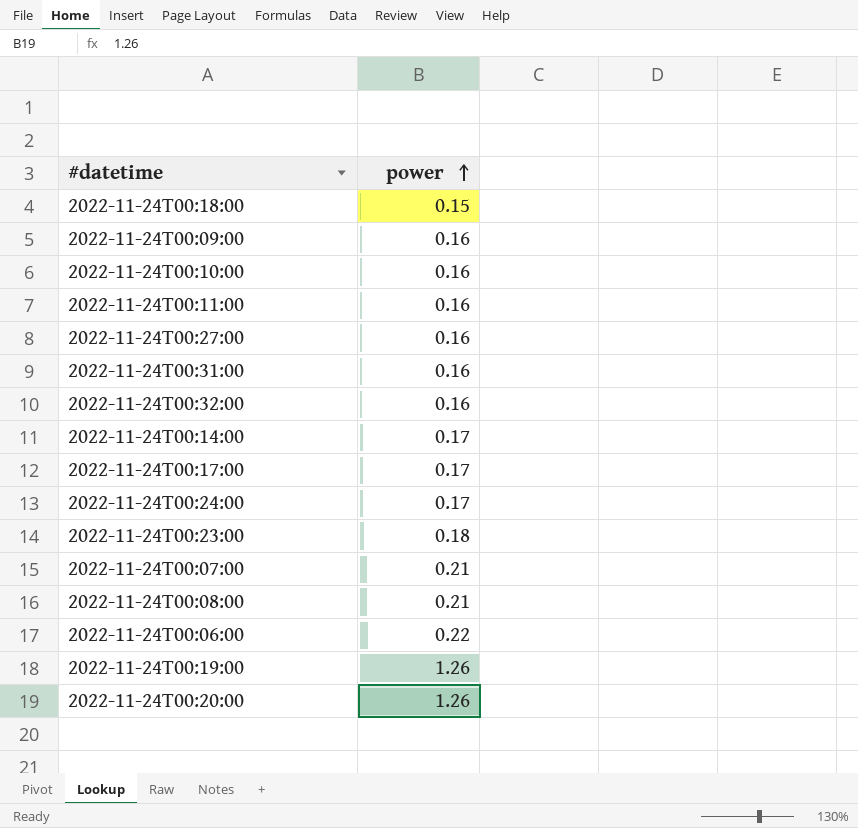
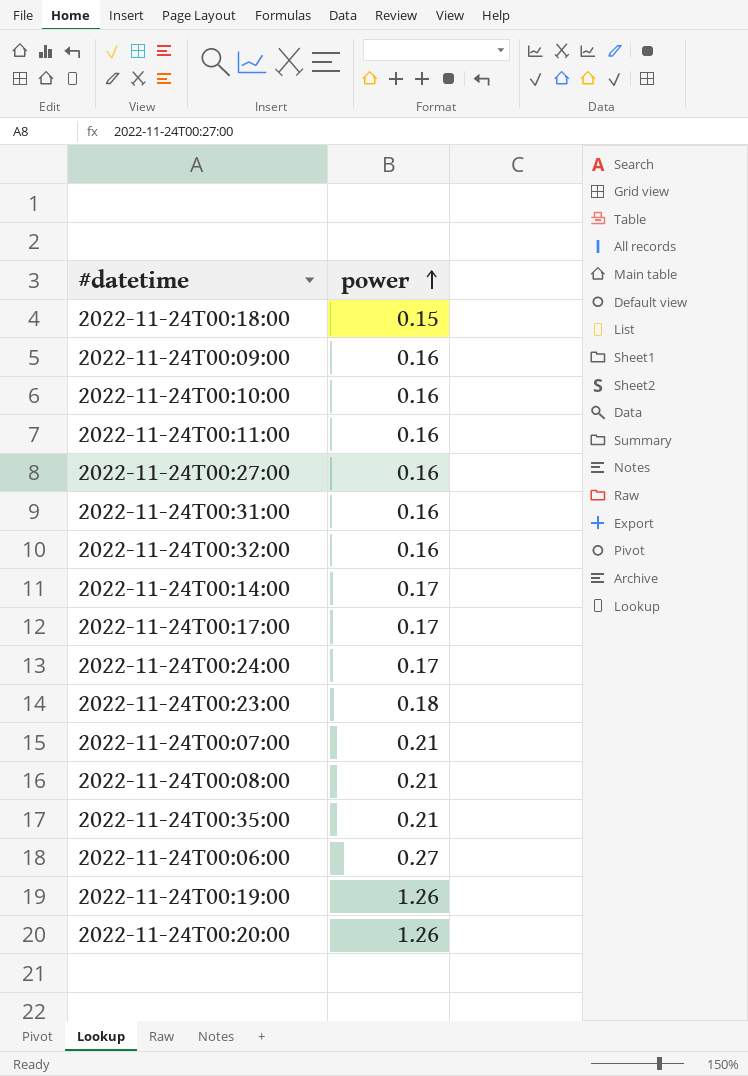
row 2022-11-24T00:35:00: none -> 0.21
2022-11-24T00:06:00 | power: 0.22 -> 0.27

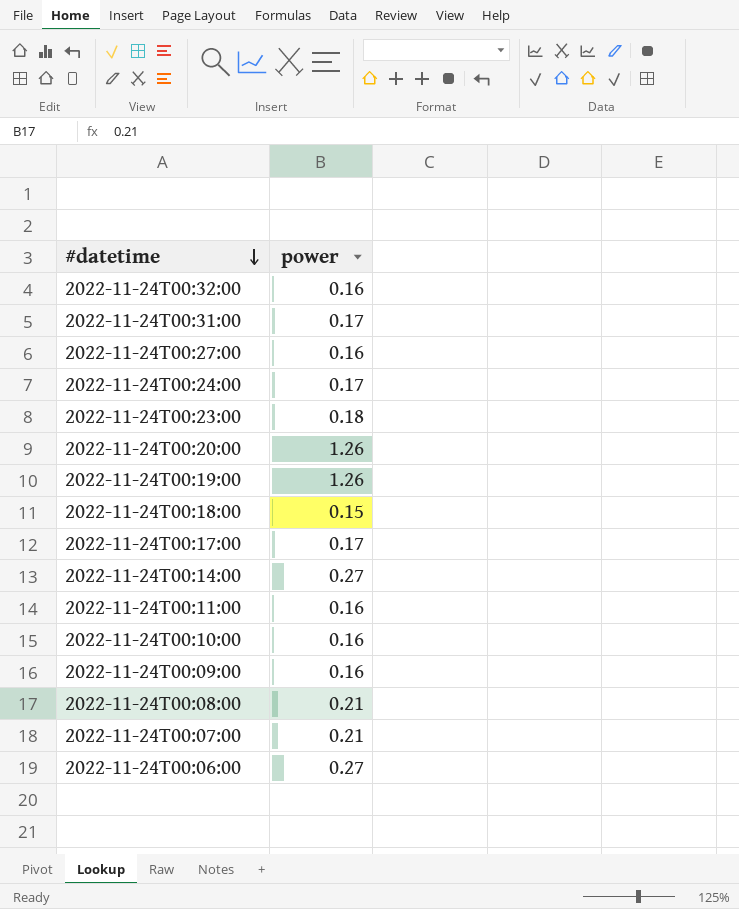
row order: power ascending -> #datetime descending
row 2022-11-24T00:35:00: 0.21 -> none
2022-11-24T00:31:00 | power: 0.16 -> 0.17
2022-11-24T00:14:00 | power: 0.17 -> 0.27

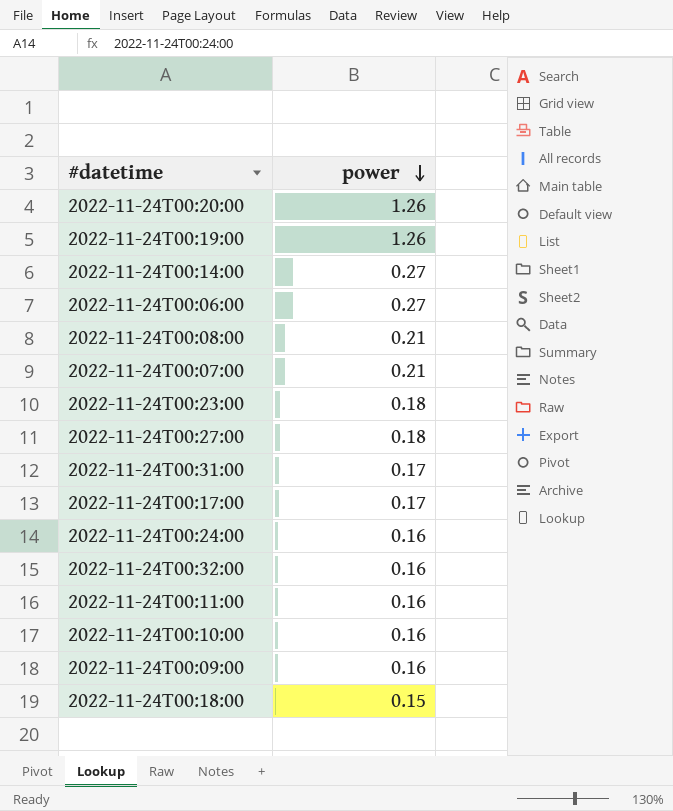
row order: #datetime descending -> power descending
2022-11-24T00:27:00 | power: 0.16 -> 0.18
2022-11-24T00:24:00 | power: 0.17 -> 0.16

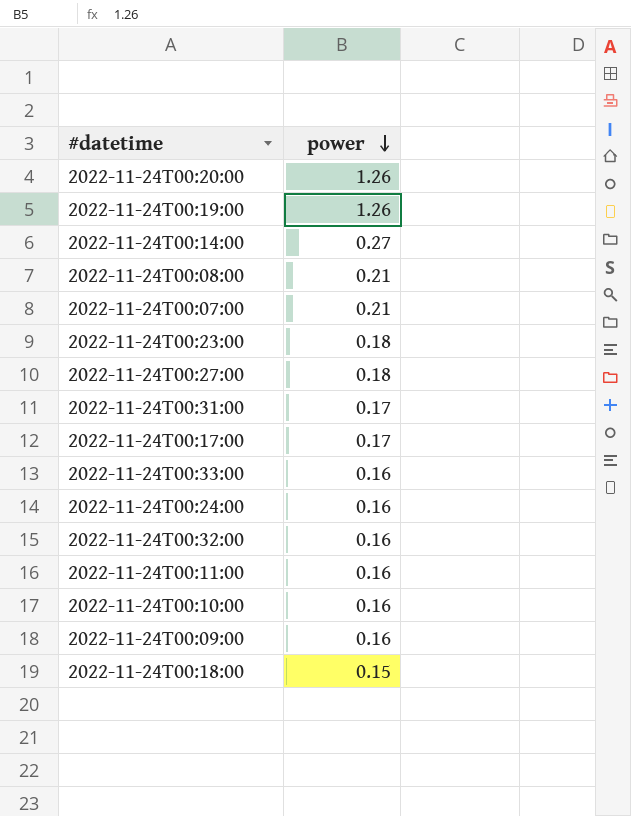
row 2022-11-24T00:06:00: 0.27 -> none
row 2022-11-24T00:33:00: none -> 0.16

